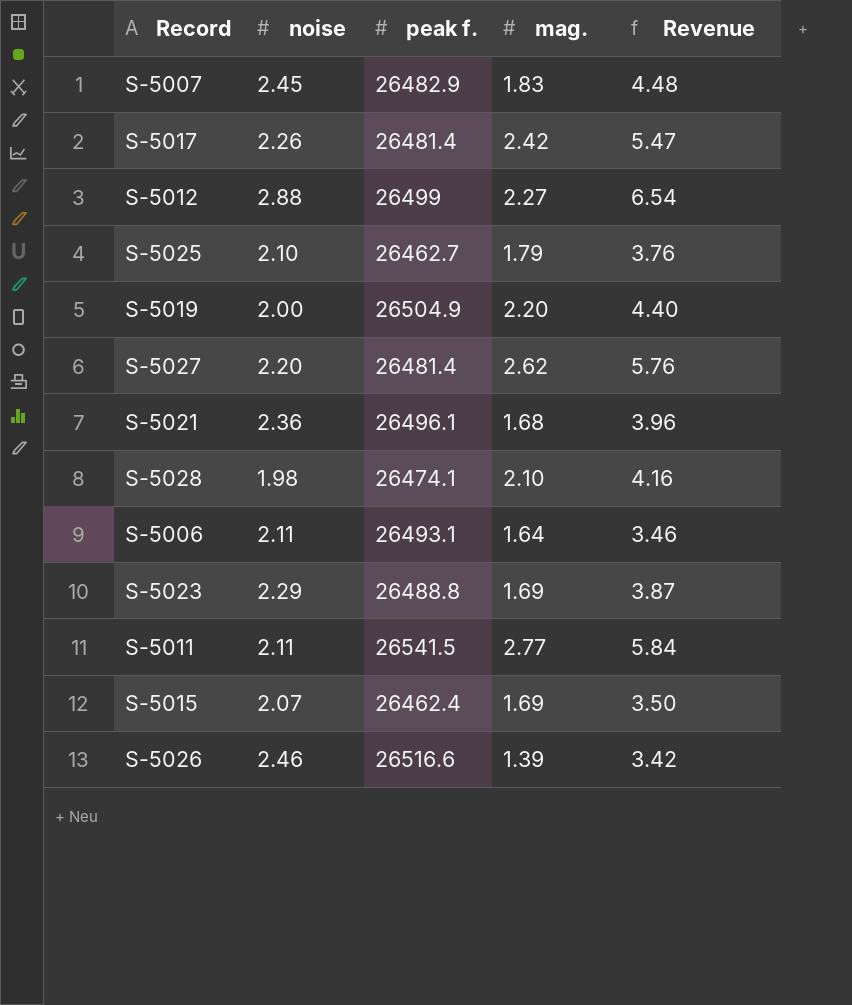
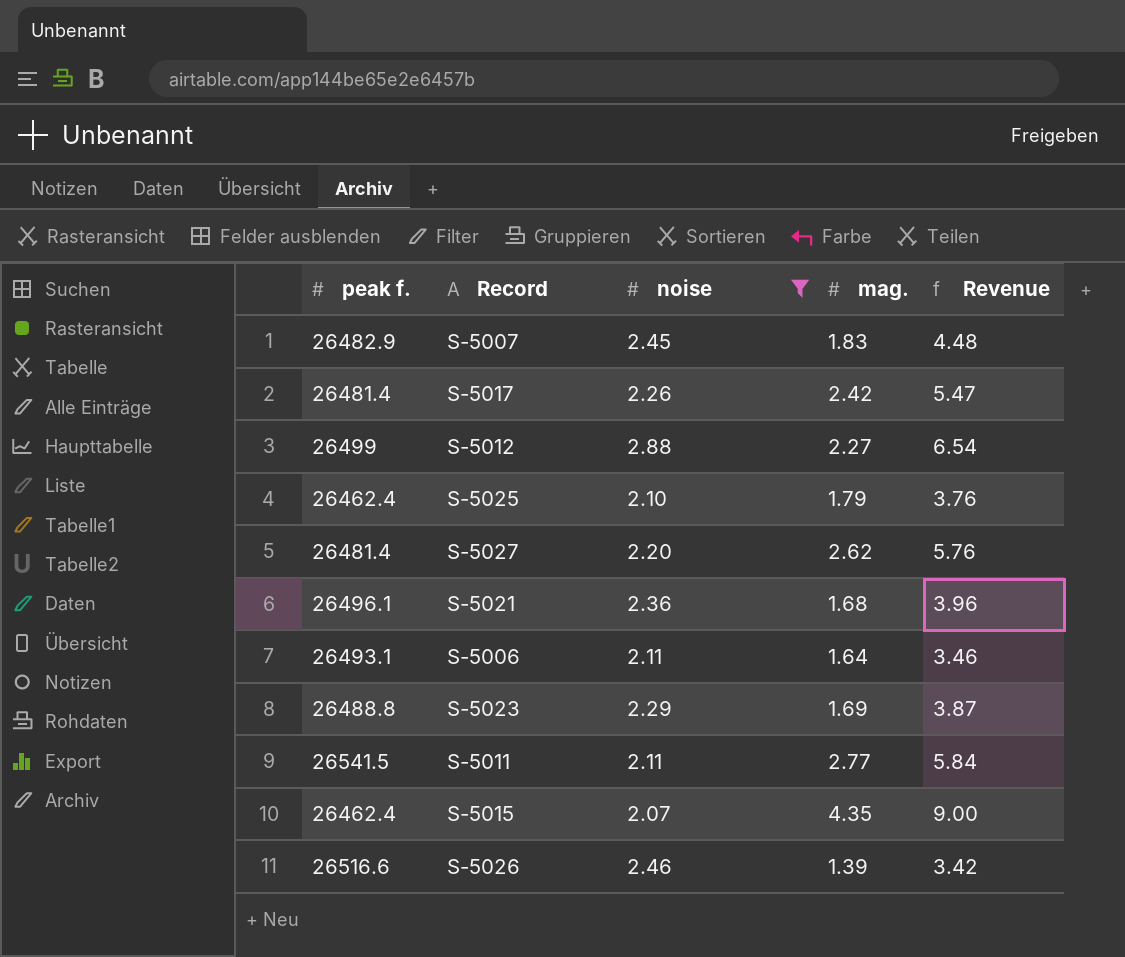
filter: none -> noise >= 2.07
column peak f. | position: 3 -> 1
S-5025 | peak f.: 26462.7 -> 26462.4
S-5015 | mag.: 1.69 -> 4.35
S-5015 | Revenue: 3.50 -> 9.00

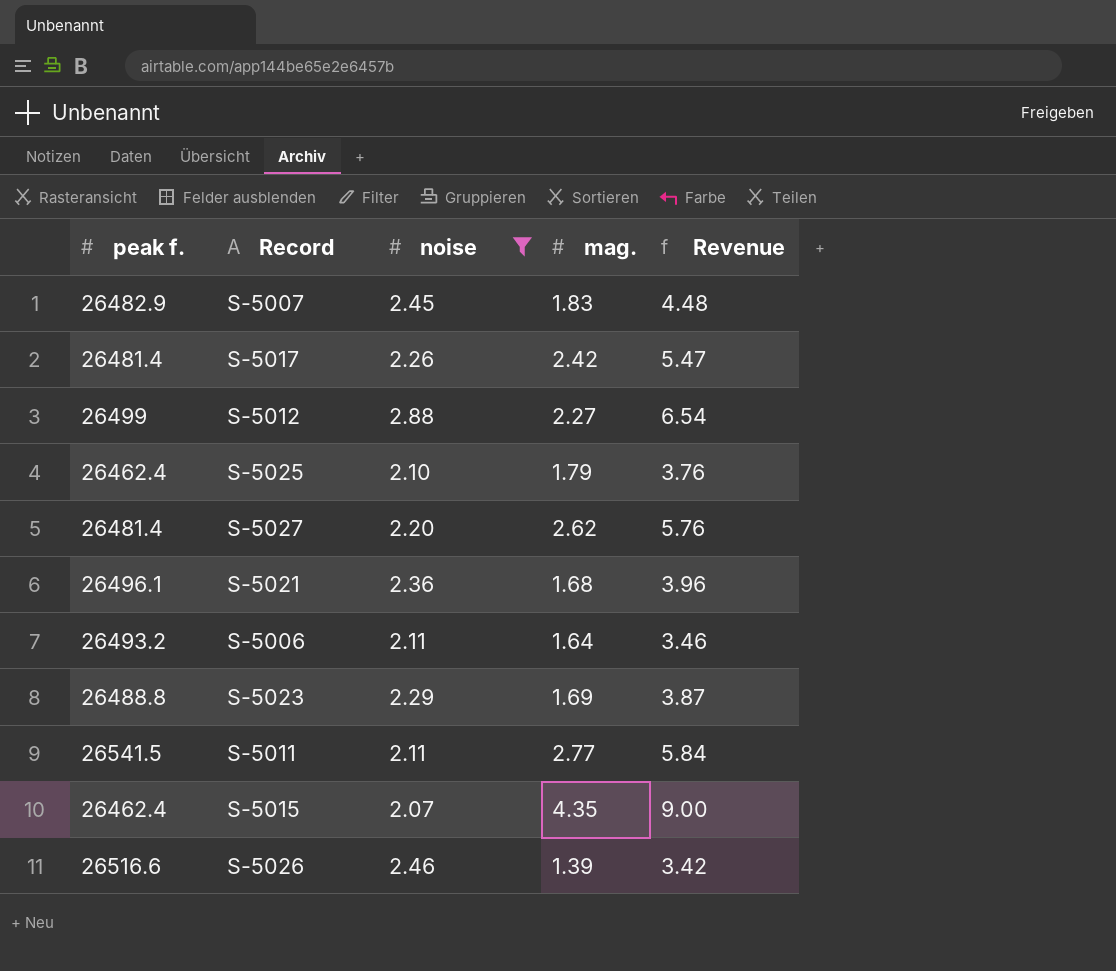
S-5006 | peak f.: 26493.1 -> 26493.2

